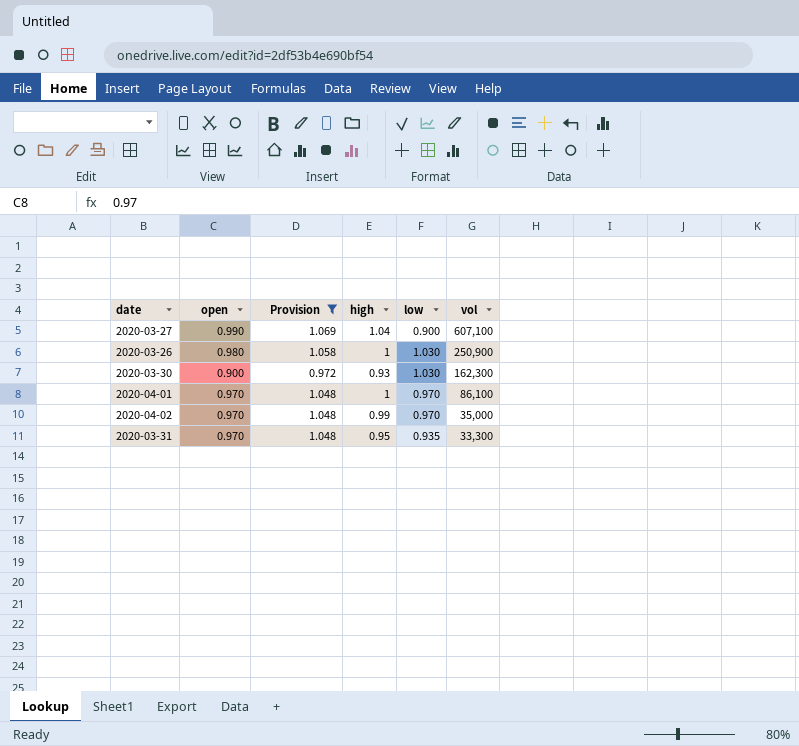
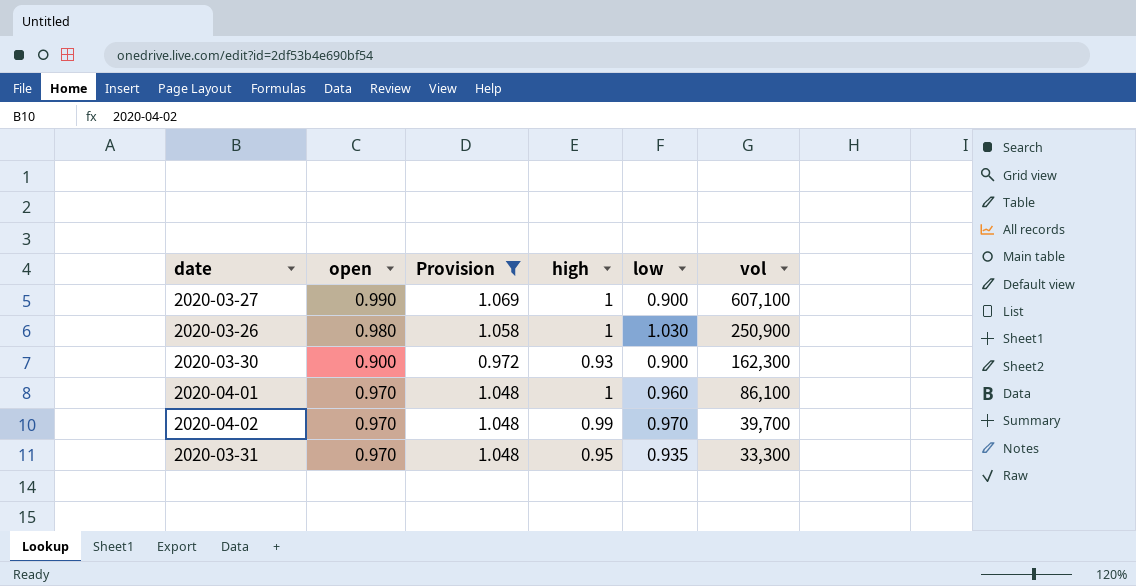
2020-03-27 | high: 1.04 -> 1
2020-03-30 | low: 1.030 -> 0.900
2020-04-01 | low: 0.970 -> 0.960
2020-04-02 | vol: 35,000 -> 39,700

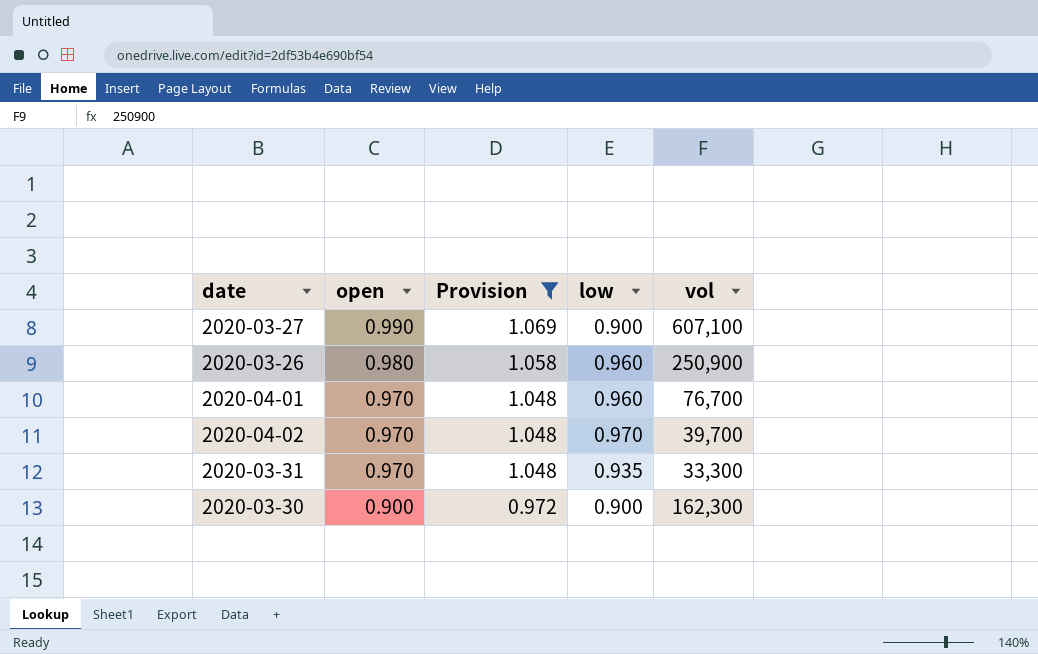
row order: vol descending -> open descending
column high | position: 4 -> none
2020-03-26 | low: 1.030 -> 0.960
2020-04-01 | vol: 86,100 -> 76,700

